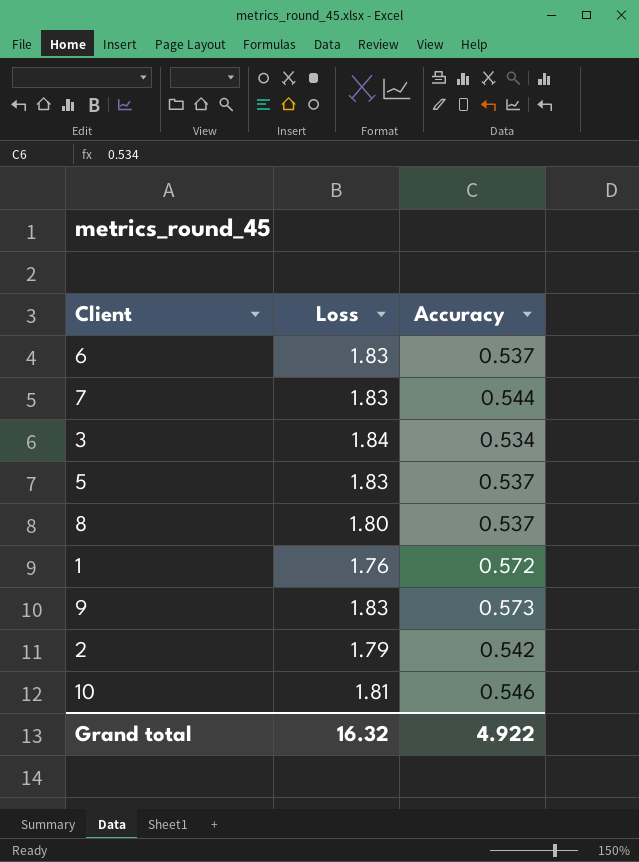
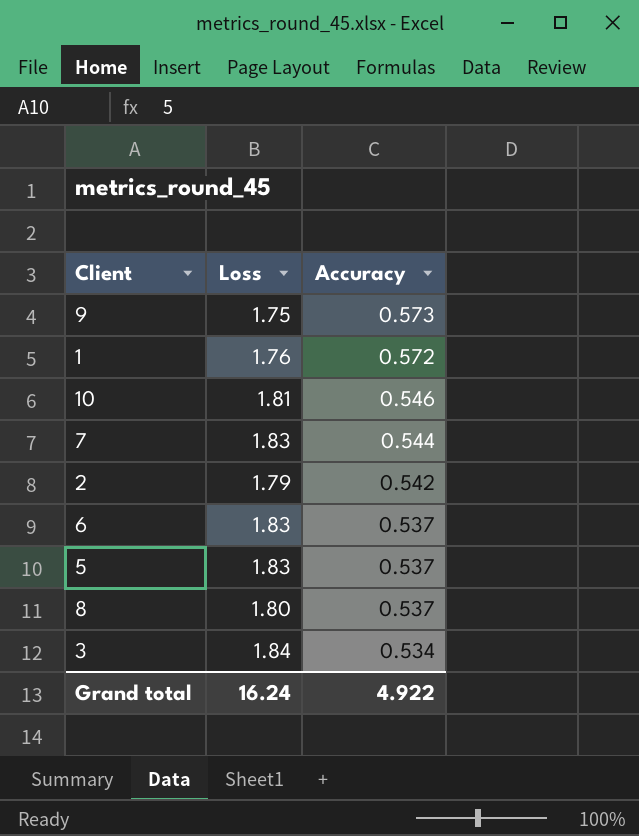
row order: none -> Accuracy descending
9 | Loss: 1.83 -> 1.75
Grand total | Loss: 16.32 -> 16.24

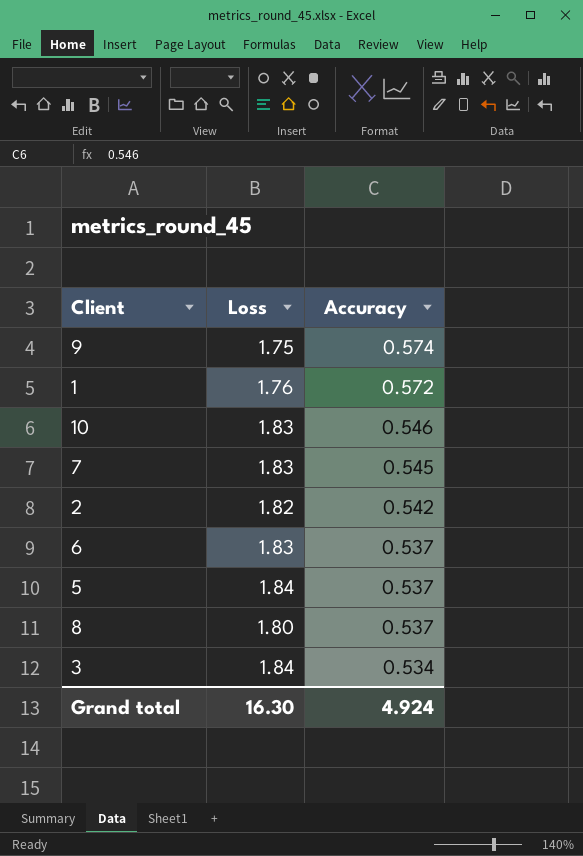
9 | Accuracy: 0.573 -> 0.574
10 | Loss: 1.81 -> 1.83
7 | Accuracy: 0.544 -> 0.545
2 | Loss: 1.79 -> 1.82
5 | Loss: 1.83 -> 1.84
Grand total | Loss: 16.24 -> 16.30
Grand total | Accuracy: 4.922 -> 4.924

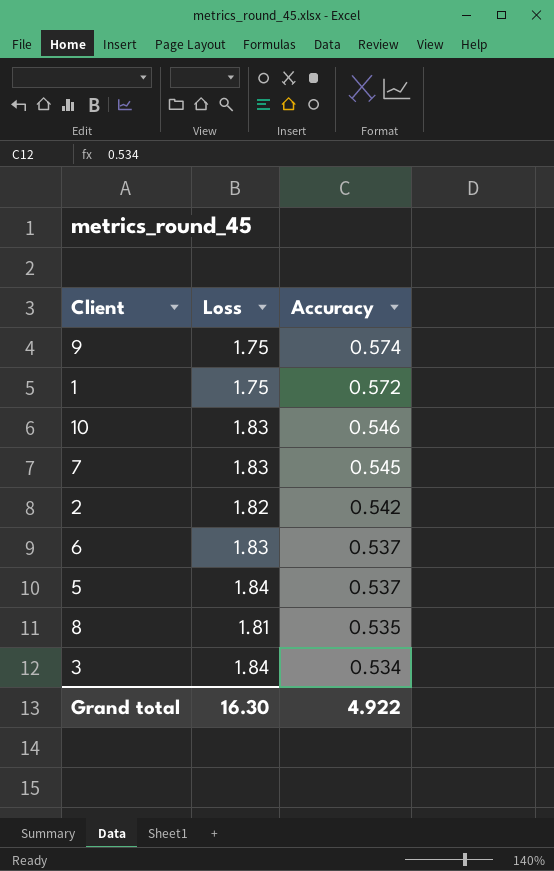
1 | Loss: 1.76 -> 1.75
8 | Loss: 1.80 -> 1.81
8 | Accuracy: 0.537 -> 0.535
Grand total | Accuracy: 4.924 -> 4.922

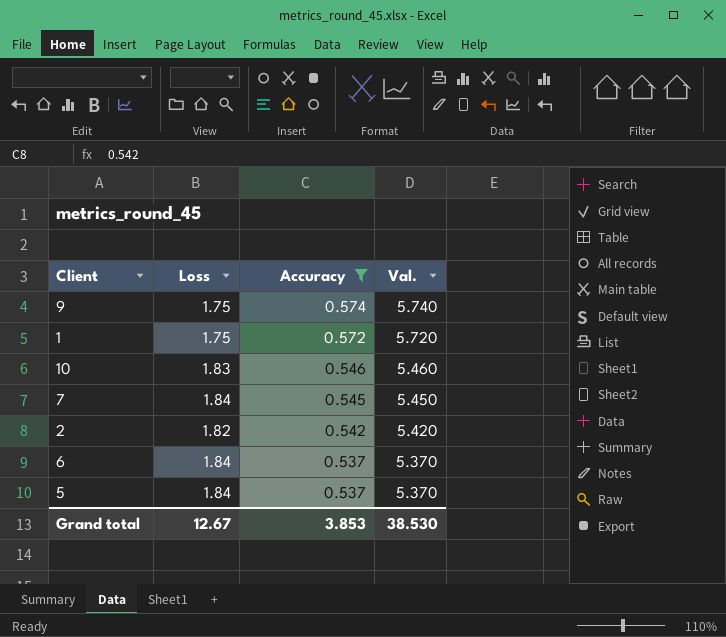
filter: none -> Accuracy >= 0.537
column Val. | formula: none -> [Accuracy] * 10
7 | Loss: 1.83 -> 1.84
6 | Loss: 1.83 -> 1.84
Grand total | Loss: 16.30 -> 12.67
Grand total | Accuracy: 4.922 -> 3.853

